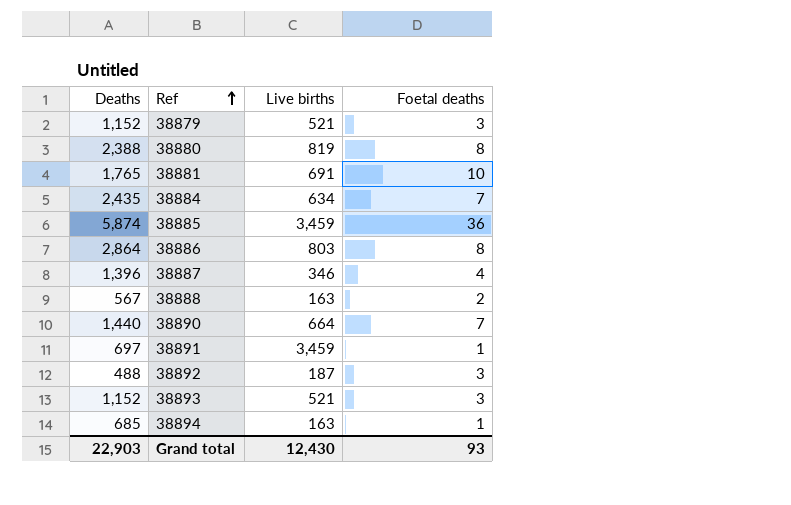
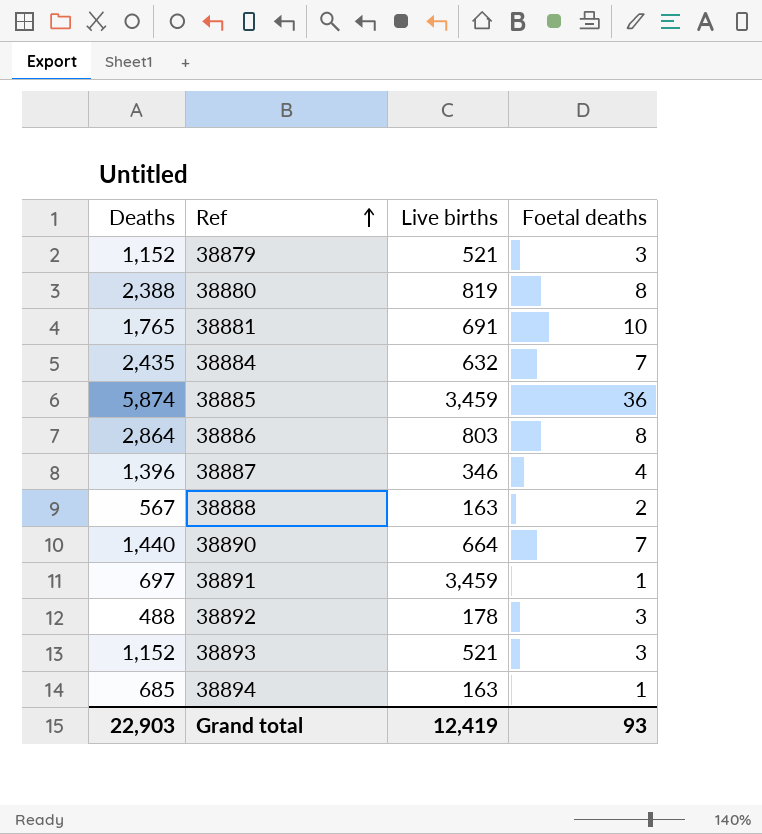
38884 | Live births: 634 -> 632
38892 | Live births: 187 -> 178
Grand total | Live births: 12,430 -> 12,419

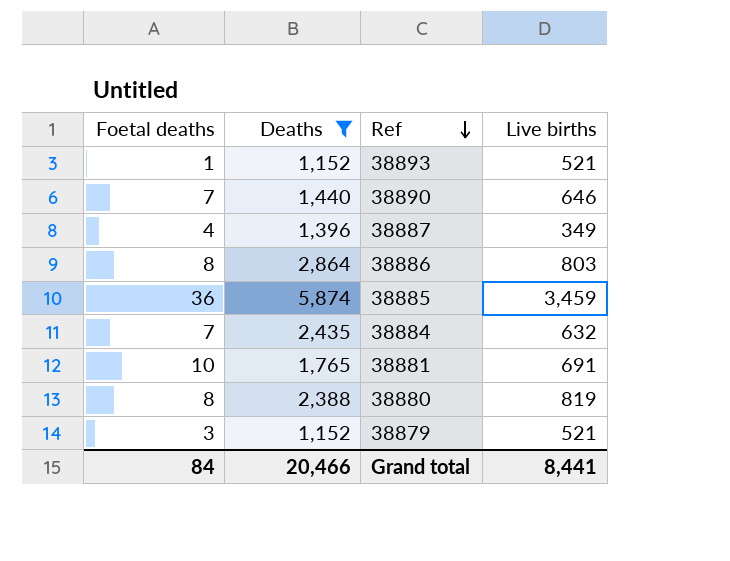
filter: none -> Deaths >= 1,152
row order: Ref ascending -> Ref descending
column Foetal deaths | position: 4 -> 1
38893 | Foetal deaths: 3 -> 1
38890 | Live births: 664 -> 646
38887 | Live births: 346 -> 349
Grand total | Foetal deaths: 93 -> 84
Grand total | Deaths: 22,903 -> 20,466
Grand total | Live births: 12,419 -> 8,441

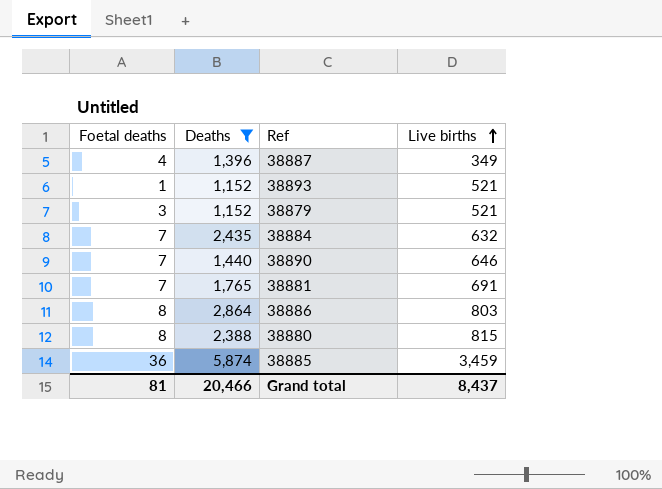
row order: Ref descending -> Live births ascending
38881 | Foetal deaths: 10 -> 7
38880 | Live births: 819 -> 815
Grand total | Foetal deaths: 84 -> 81
Grand total | Live births: 8,441 -> 8,437

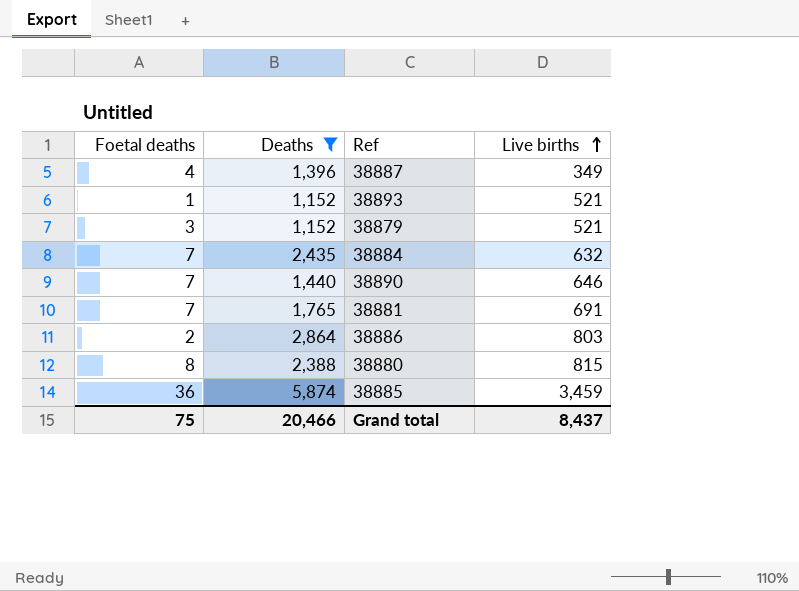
38886 | Foetal deaths: 8 -> 2
Grand total | Foetal deaths: 81 -> 75

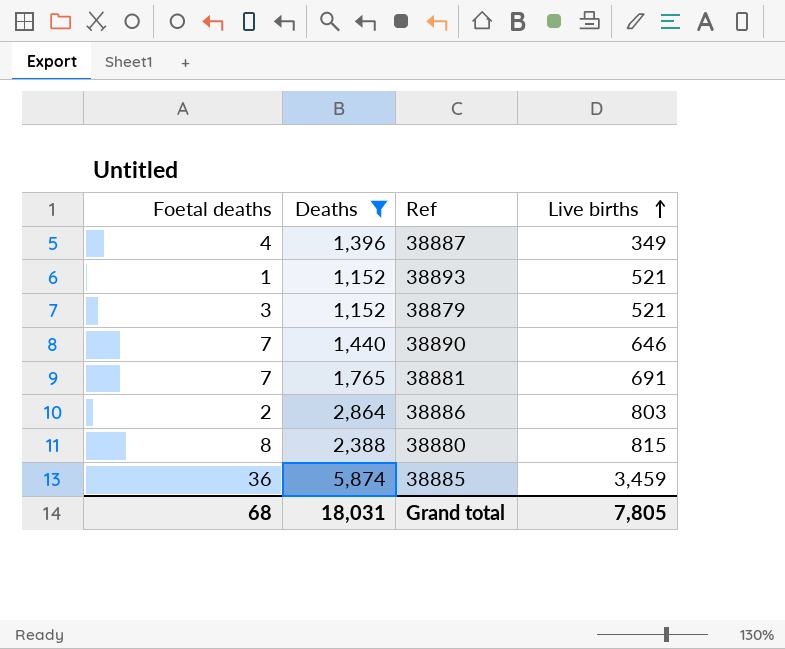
row 38884: 7 | 2,435 | 632 -> none
Grand total | Foetal deaths: 75 -> 68
Grand total | Deaths: 20,466 -> 18,031
Grand total | Live births: 8,437 -> 7,805

